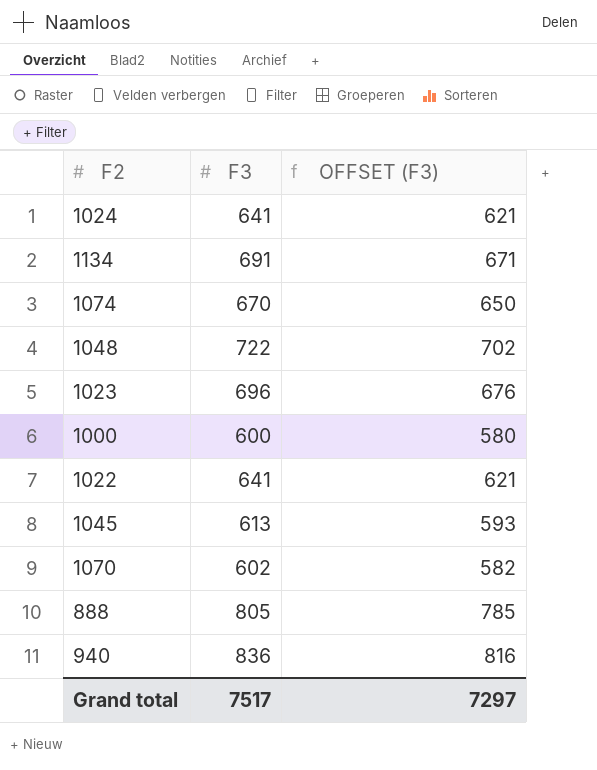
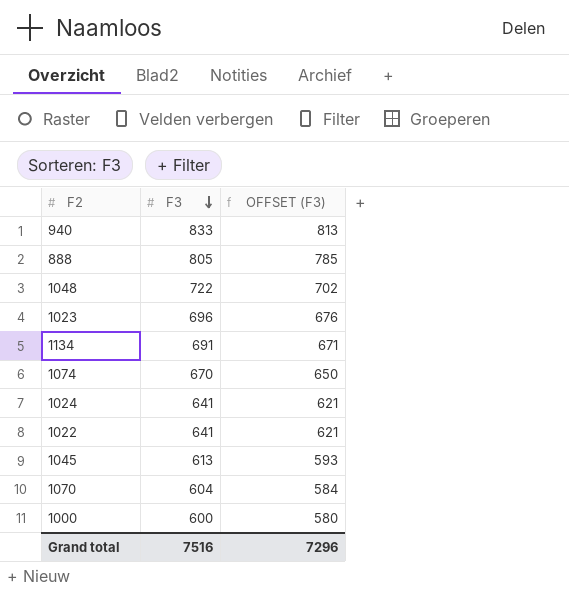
row order: none -> F3 descending
940 | F3: 836 -> 833
940 | OFFSET (F3): 816 -> 813
1070 | F3: 602 -> 604
1070 | OFFSET (F3): 582 -> 584
Grand total | F3: 7517 -> 7516
Grand total | OFFSET (F3): 7297 -> 7296

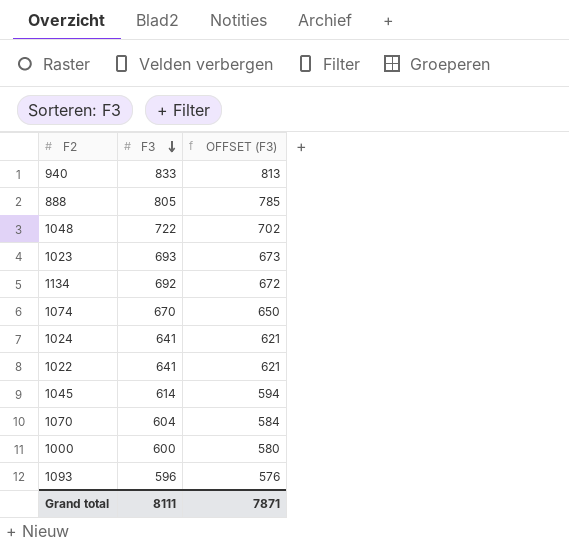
1023 | F3: 696 -> 693
1023 | OFFSET (F3): 676 -> 673
1134 | F3: 691 -> 692
1134 | OFFSET (F3): 671 -> 672
1045 | F3: 613 -> 614
1045 | OFFSET (F3): 593 -> 594
row 1093: none -> 596 | 576
Grand total | F3: 7516 -> 8111
Grand total | OFFSET (F3): 7296 -> 7871

